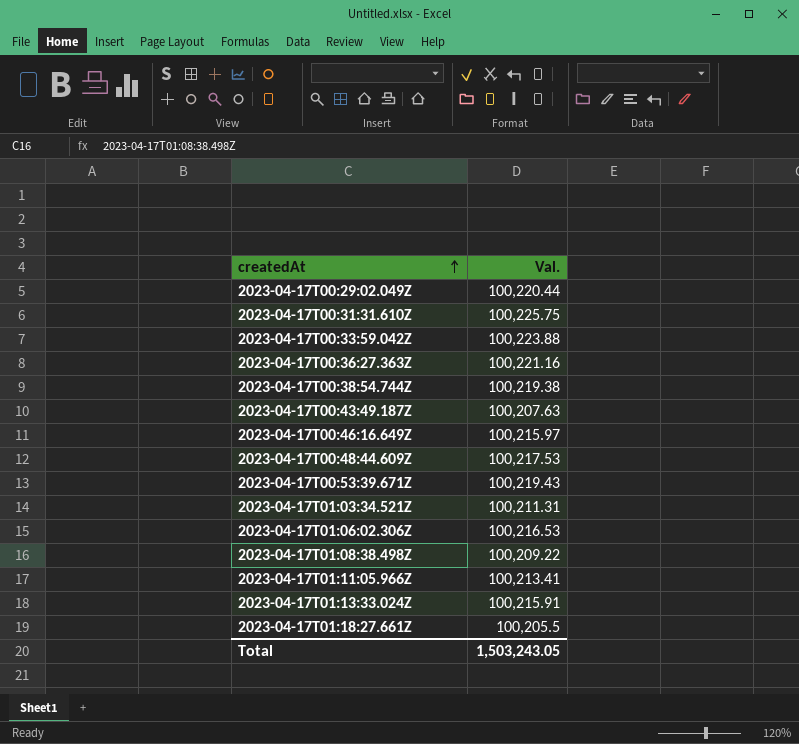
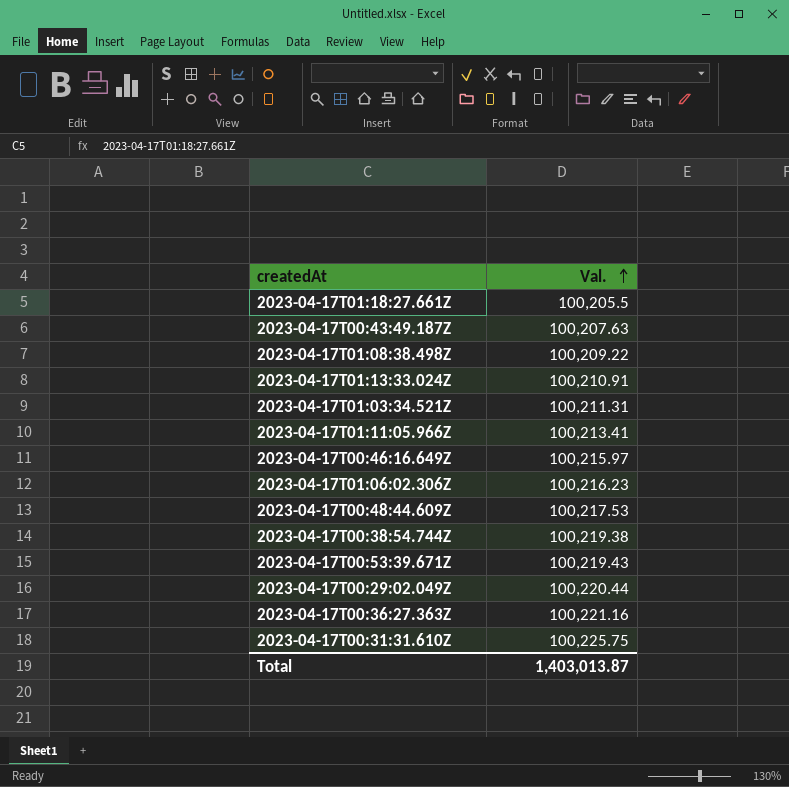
row order: createdAt ascending -> Val. ascending
row 2023-04-17T00:33:59.042Z: 100,223.88 -> none
2023-04-17T01:13:33.024Z | Val.: 100,215.91 -> 100,210.91
2023-04-17T01:06:02.306Z | Val.: 100,216.53 -> 100,216.23
Total | Val.: 1,503,243.05 -> 1,403,013.87

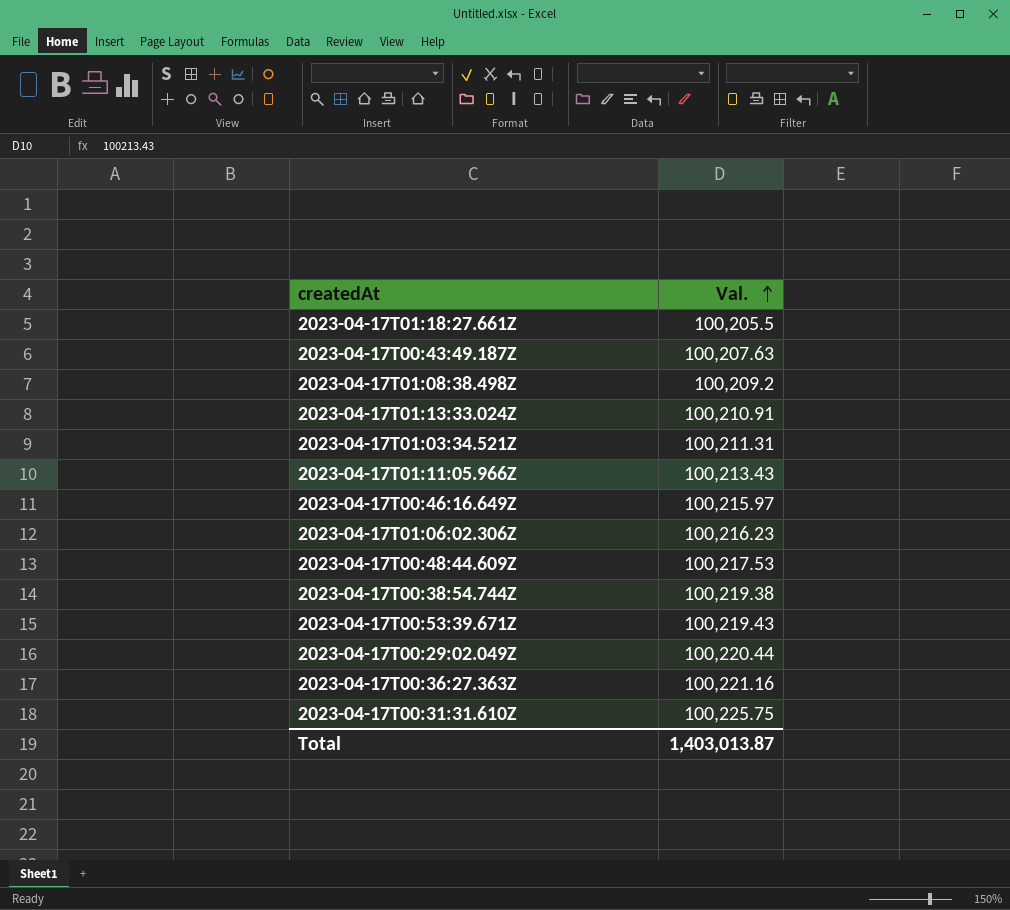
2023-04-17T01:08:38.498Z | Val.: 100,209.22 -> 100,209.2
2023-04-17T01:11:05.966Z | Val.: 100,213.41 -> 100,213.43

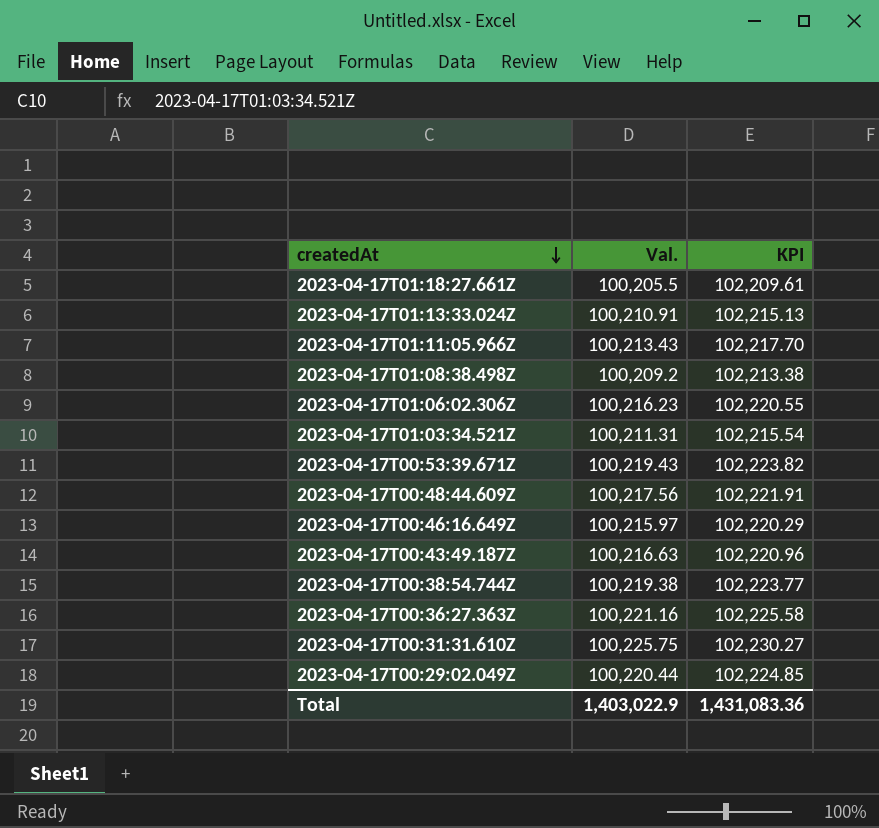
row order: Val. ascending -> createdAt descending
column KPI | formula: none -> [Val.] * 1.02
2023-04-17T00:48:44.609Z | Val.: 100,217.53 -> 100,217.56
2023-04-17T00:43:49.187Z | Val.: 100,207.63 -> 100,216.63
Total | Val.: 1,403,013.87 -> 1,403,022.9

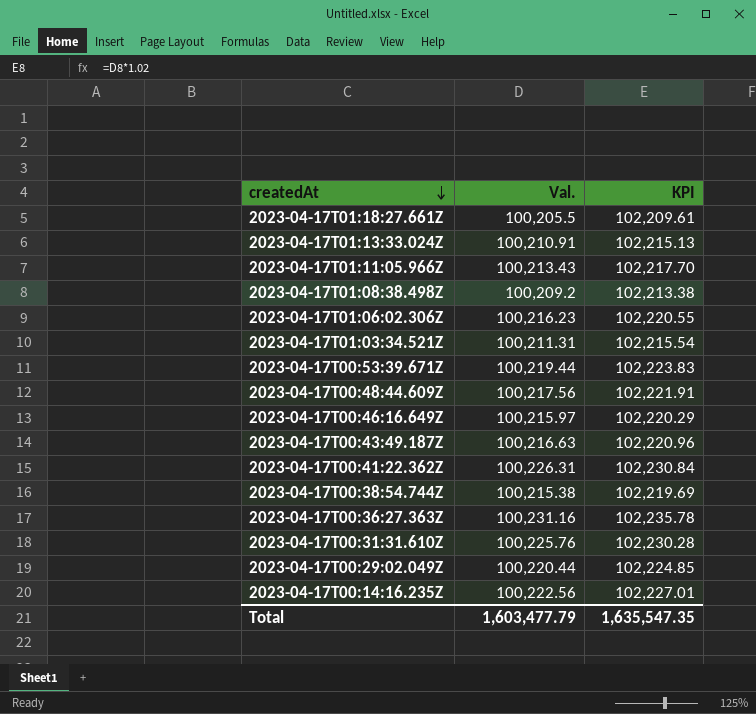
2023-04-17T00:53:39.671Z | Val.: 100,219.43 -> 100,219.44
2023-04-17T00:53:39.671Z | KPI: 102,223.82 -> 102,223.83
row 2023-04-17T00:41:22.362Z: none -> 100,226.31 | 102,230.84
2023-04-17T00:38:54.744Z | Val.: 100,219.38 -> 100,215.38
2023-04-17T00:38:54.744Z | KPI: 102,223.77 -> 102,219.69
2023-04-17T00:36:27.363Z | Val.: 100,221.16 -> 100,231.16
2023-04-17T00:36:27.363Z | KPI: 102,225.58 -> 102,235.78
2023-04-17T00:31:31.610Z | Val.: 100,225.75 -> 100,225.76
2023-04-17T00:31:31.610Z | KPI: 102,230.27 -> 102,230.28
row 2023-04-17T00:14:16.235Z: none -> 100,222.56 | 102,227.01
Total | Val.: 1,403,022.9 -> 1,603,477.79
Total | KPI: 1,431,083.36 -> 1,635,547.35

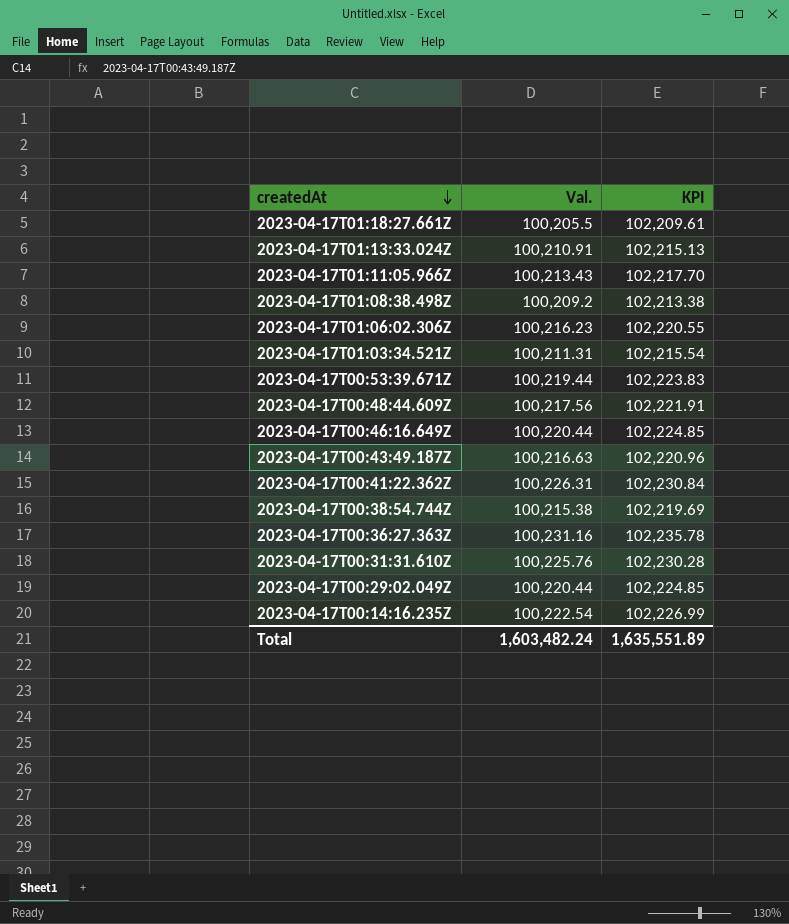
2023-04-17T00:46:16.649Z | Val.: 100,215.97 -> 100,220.44
2023-04-17T00:46:16.649Z | KPI: 102,220.29 -> 102,224.85
2023-04-17T00:14:16.235Z | Val.: 100,222.56 -> 100,222.54
2023-04-17T00:14:16.235Z | KPI: 102,227.01 -> 102,226.99
Total | Val.: 1,603,477.79 -> 1,603,482.24
Total | KPI: 1,635,547.35 -> 1,635,551.89

